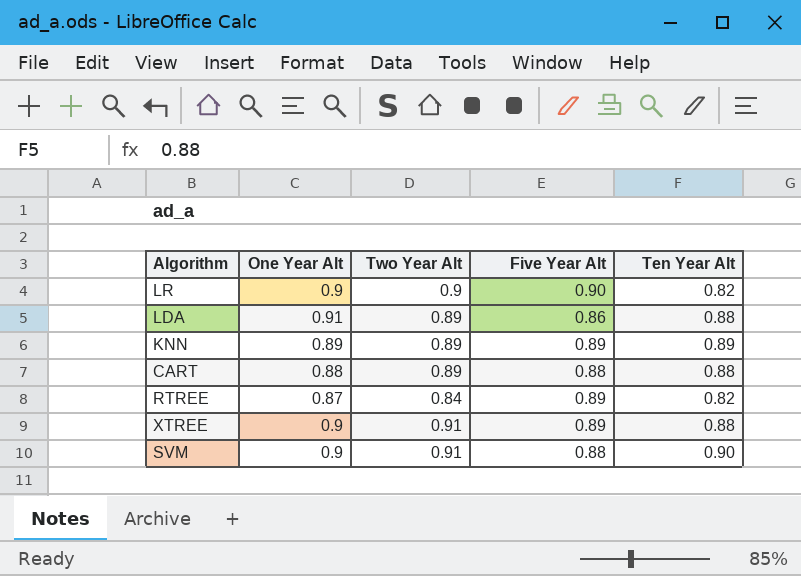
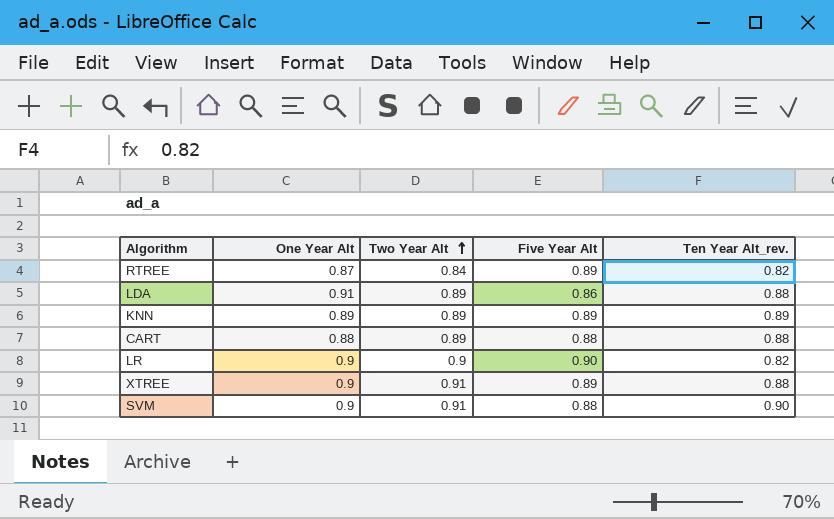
row order: none -> Two Year Alt ascending
column name: Ten Year Alt -> Ten Year Alt_rev.

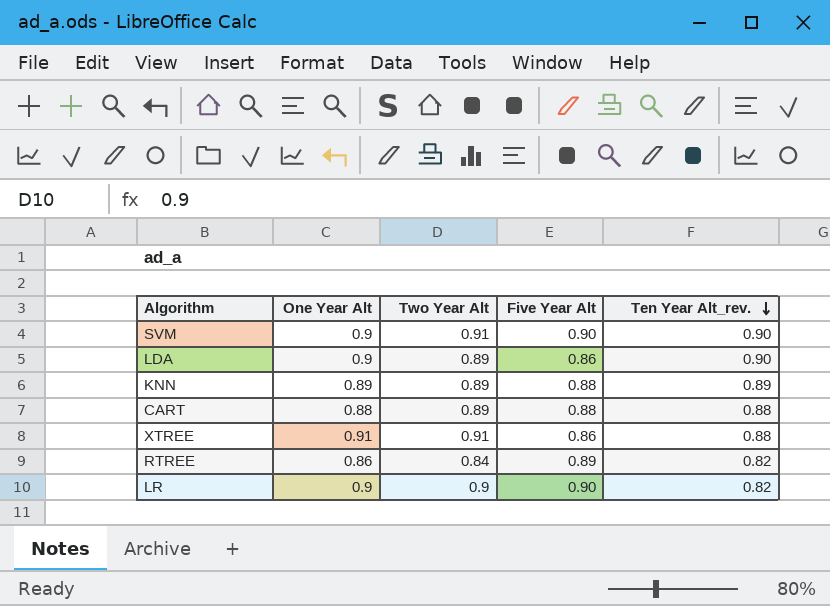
row order: Two Year Alt ascending -> Ten Year Alt_rev. descending
SVM | Five Year Alt: 0.88 -> 0.90
LDA | One Year Alt: 0.91 -> 0.9
LDA | Ten Year Alt_rev.: 0.88 -> 0.90
KNN | Five Year Alt: 0.89 -> 0.88
XTREE | One Year Alt: 0.9 -> 0.91
XTREE | Five Year Alt: 0.89 -> 0.86
RTREE | One Year Alt: 0.87 -> 0.86

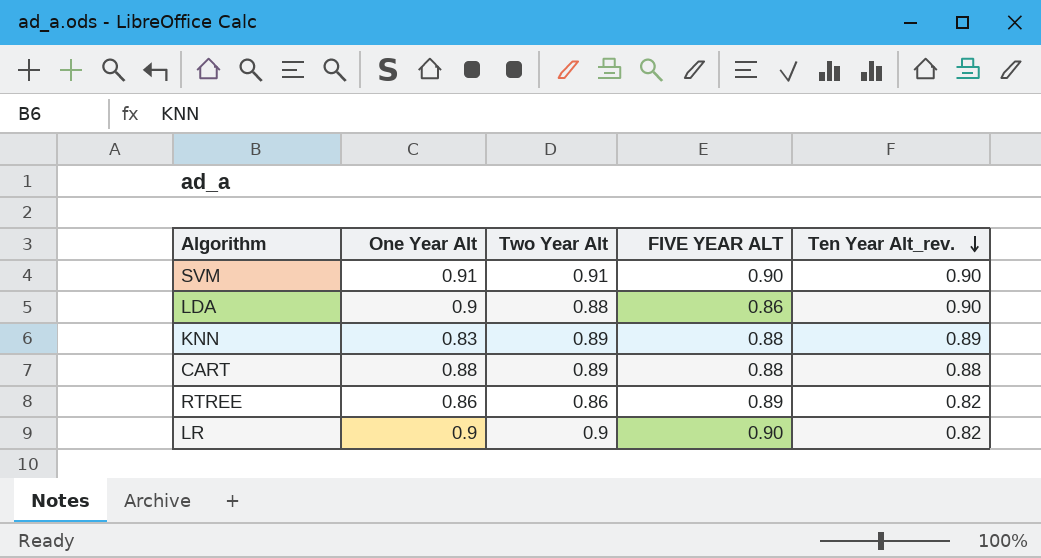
column name: Five Year Alt -> FIVE YEAR ALT
row XTREE: 0.91 | 0.91 | 0.86 | 0.88 -> none
SVM | One Year Alt: 0.9 -> 0.91
LDA | Two Year Alt: 0.89 -> 0.88
KNN | One Year Alt: 0.89 -> 0.83
RTREE | Two Year Alt: 0.84 -> 0.86

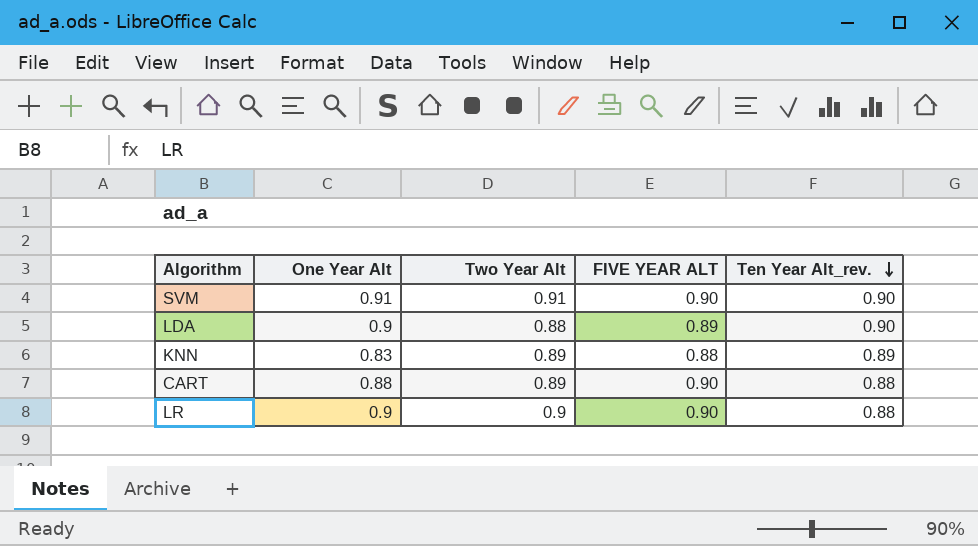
row RTREE: 0.86 | 0.86 | 0.89 | 0.82 -> none
LDA | FIVE YEAR ALT: 0.86 -> 0.89
CART | FIVE YEAR ALT: 0.88 -> 0.90
LR | Ten Year Alt_rev.: 0.82 -> 0.88

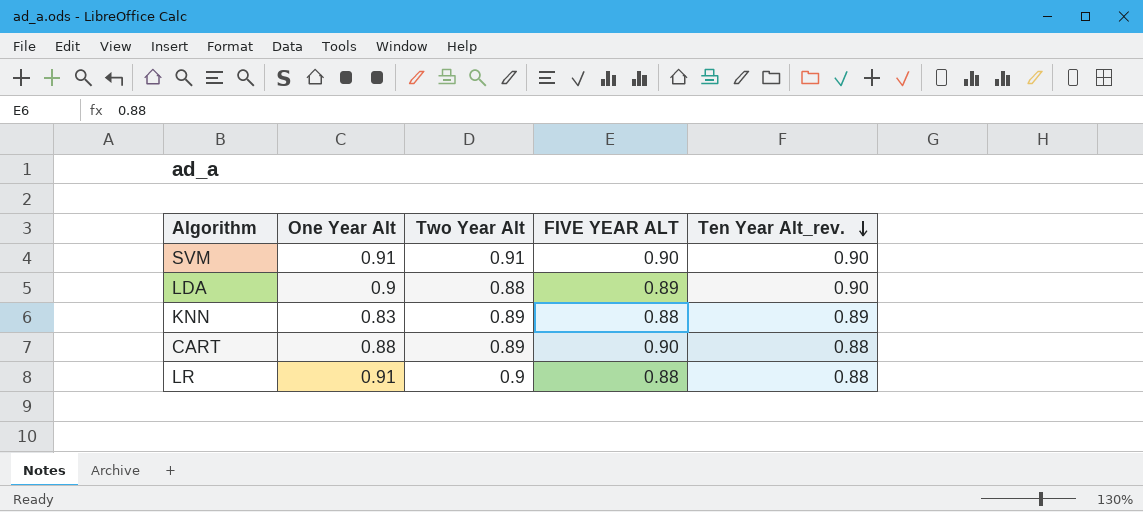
LR | One Year Alt: 0.9 -> 0.91
LR | FIVE YEAR ALT: 0.90 -> 0.88

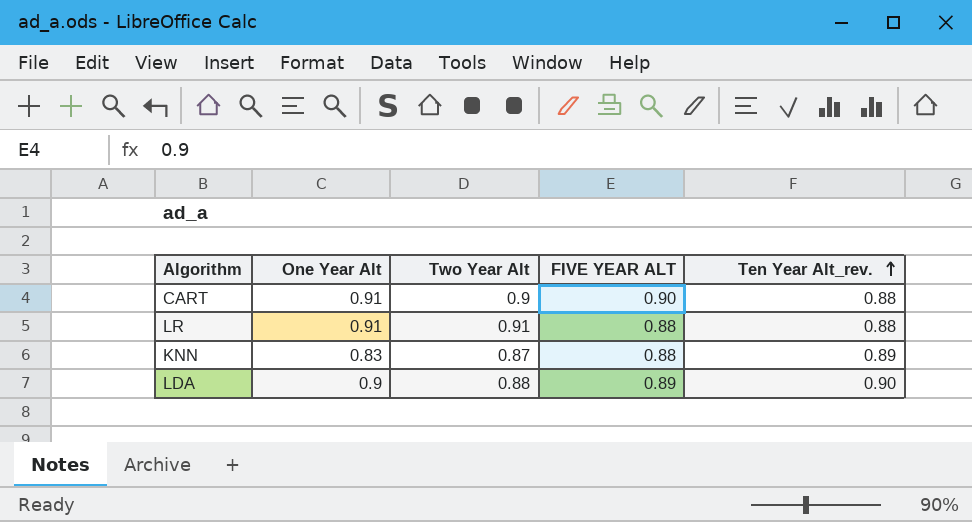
row order: Ten Year Alt_rev. descending -> Ten Year Alt_rev. ascending
row SVM: 0.91 | 0.91 | 0.90 | 0.90 -> none
CART | One Year Alt: 0.88 -> 0.91
CART | Two Year Alt: 0.89 -> 0.9
LR | Two Year Alt: 0.9 -> 0.91
KNN | Two Year Alt: 0.89 -> 0.87

